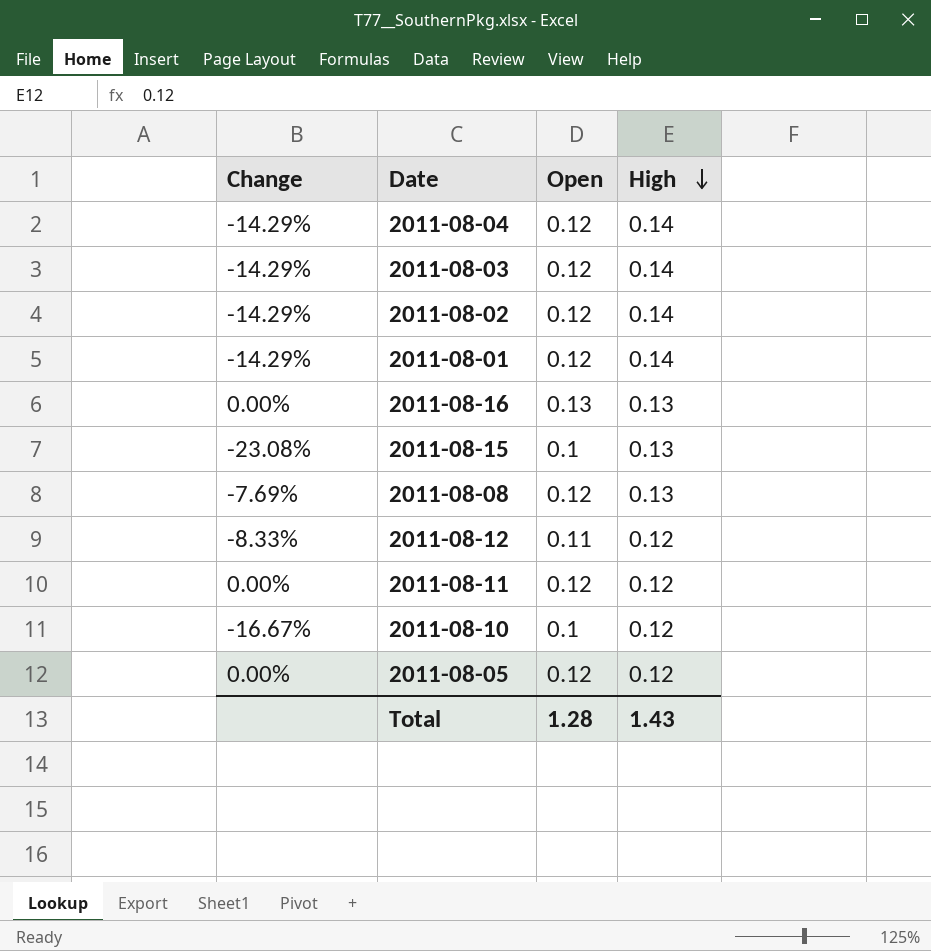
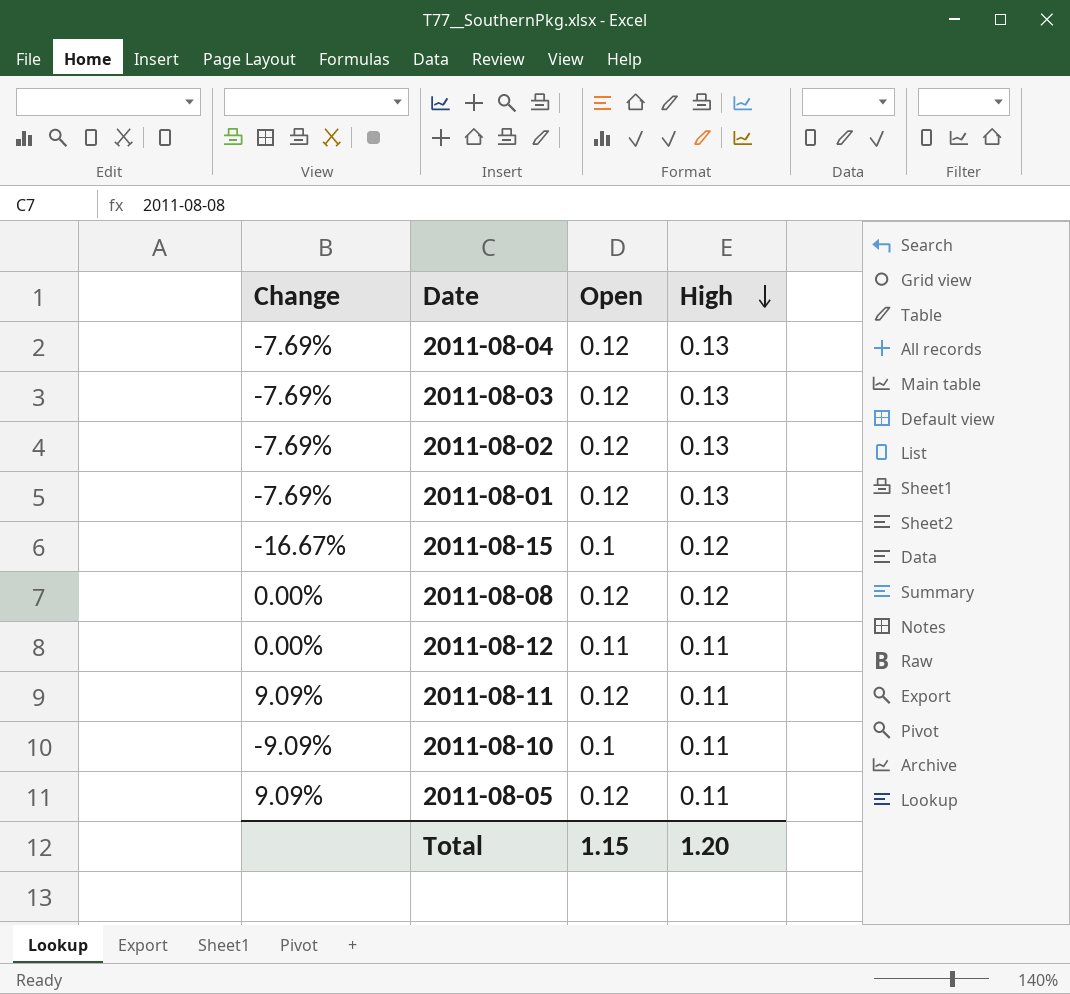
row 2011-08-16: 0.00% | 0.13 | 0.13 -> none
2011-08-04 | Change: -14.29% -> -7.69%
2011-08-04 | High: 0.14 -> 0.13
2011-08-03 | Change: -14.29% -> -7.69%
2011-08-03 | High: 0.14 -> 0.13
2011-08-02 | Change: -14.29% -> -7.69%
2011-08-02 | High: 0.14 -> 0.13
2011-08-01 | Change: -14.29% -> -7.69%
2011-08-01 | High: 0.14 -> 0.13
2011-08-15 | Change: -23.08% -> -16.67%
2011-08-15 | High: 0.13 -> 0.12
2011-08-08 | Change: -7.69% -> 0.00%
2011-08-08 | High: 0.13 -> 0.12
2011-08-12 | Change: -8.33% -> 0.00%
2011-08-12 | High: 0.12 -> 0.11
2011-08-11 | Change: 0.00% -> 9.09%
2011-08-11 | High: 0.12 -> 0.11
2011-08-10 | Change: -16.67% -> -9.09%
2011-08-10 | High: 0.12 -> 0.11
2011-08-05 | Change: 0.00% -> 9.09%
2011-08-05 | High: 0.12 -> 0.11
Total | Open: 1.28 -> 1.15
Total | High: 1.43 -> 1.20

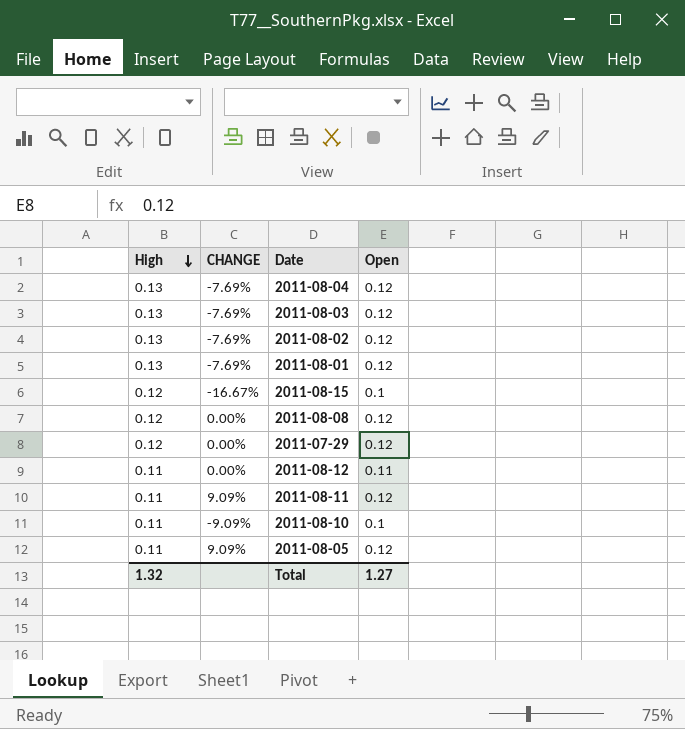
column High | position: 4 -> 1
column name: Change -> CHANGE
row 2011-07-29: none -> 0.12 | 0.00% | 0.12
Total | High: 1.20 -> 1.32
Total | Open: 1.15 -> 1.27

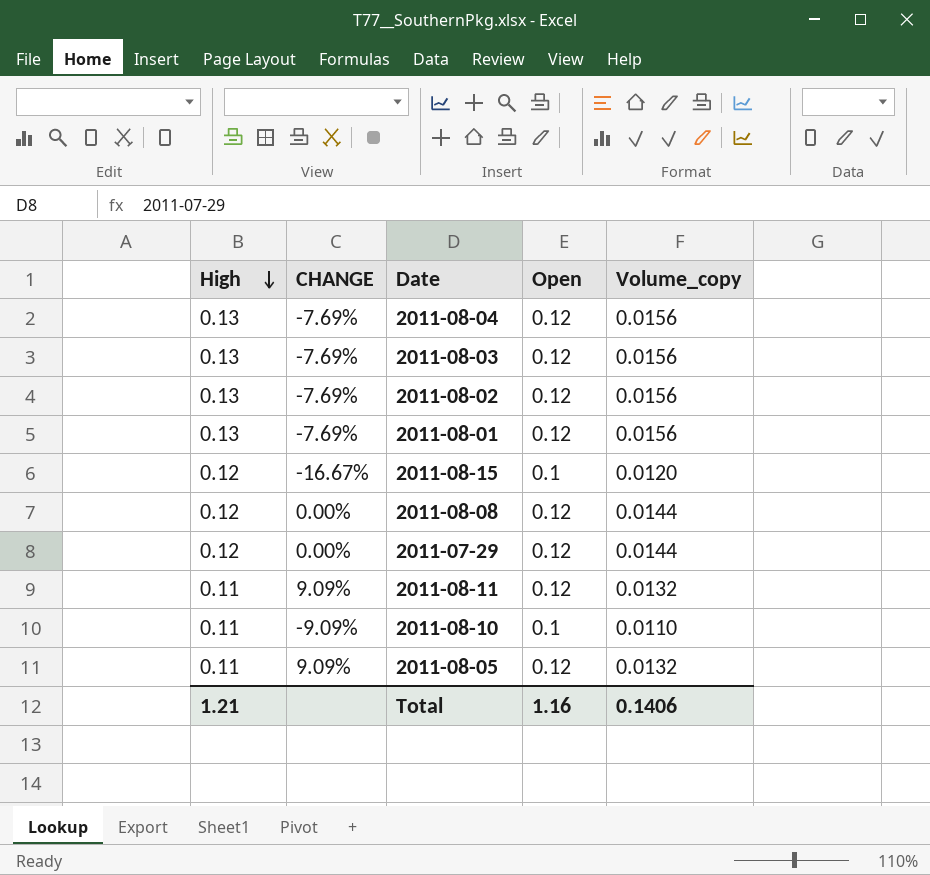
column Volume_copy | formula: none -> [High] * [Open]
row 2011-08-12: 0.11 | 0.00% | 0.11 -> none
Total | High: 1.32 -> 1.21
Total | Open: 1.27 -> 1.16

